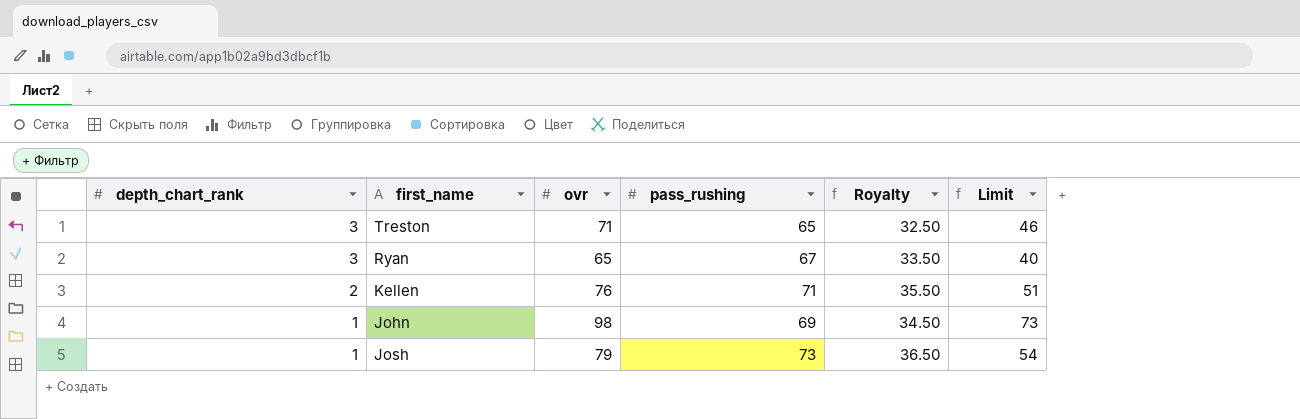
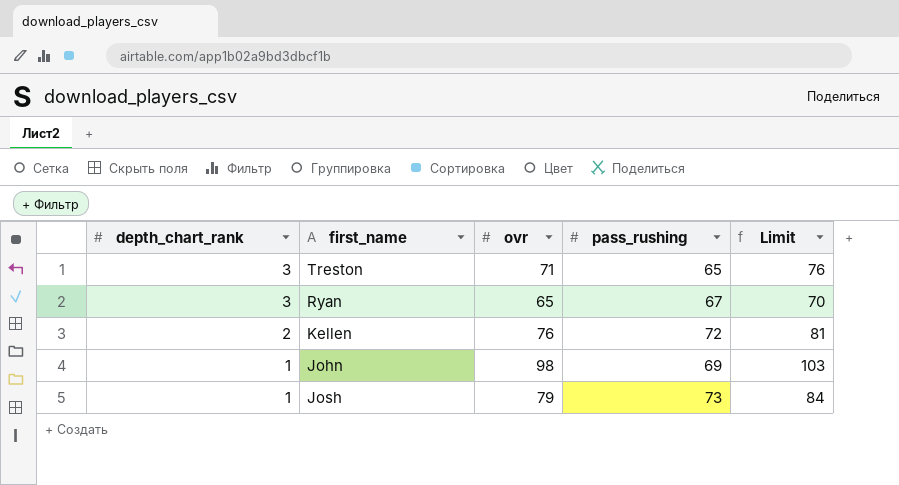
column Royalty | formula: [pass_rushing] * 0.5 -> none
column Limit | formula: [ovr] - 25 -> [ovr] + 5
Kellen | pass_rushing: 71 -> 72

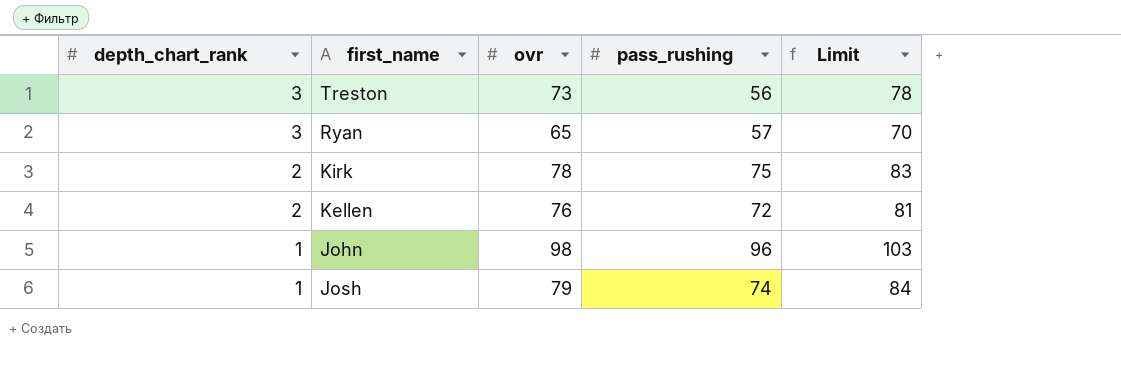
Treston | ovr: 71 -> 73
Treston | pass_rushing: 65 -> 56
Treston | Limit: 76 -> 78
Ryan | pass_rushing: 67 -> 57
row Kirk: none -> 2 | 78 | 75 | 83
John | pass_rushing: 69 -> 96
Josh | pass_rushing: 73 -> 74

